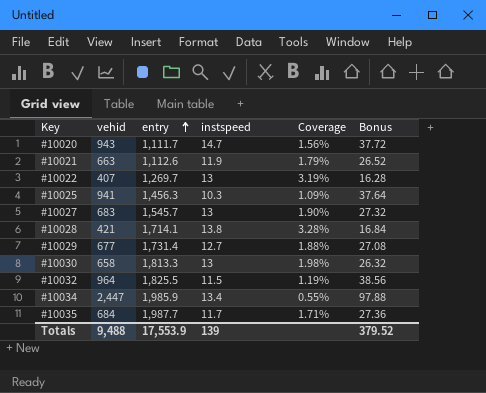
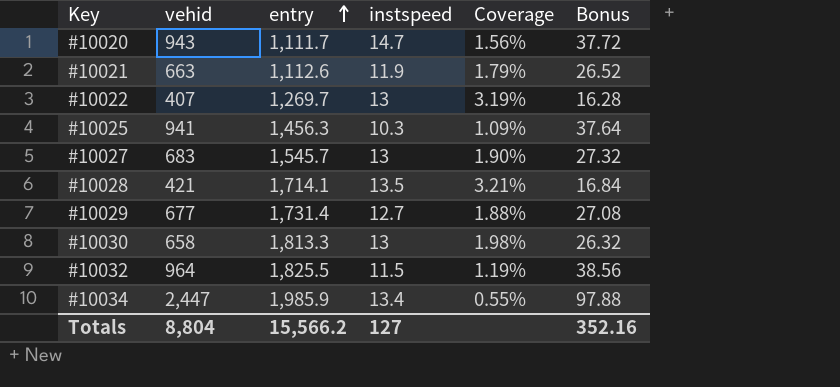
row #10035: 684 | 1,987.7 | 11.7 | 1.71% | 27.36 -> none
#10028 | instspeed: 13.8 -> 13.5
#10028 | Coverage: 3.28% -> 3.21%
Totals | vehid: 9,488 -> 8,804
Totals | entry: 17,553.9 -> 15,566.2
Totals | instspeed: 139 -> 127
Totals | Bonus: 379.52 -> 352.16

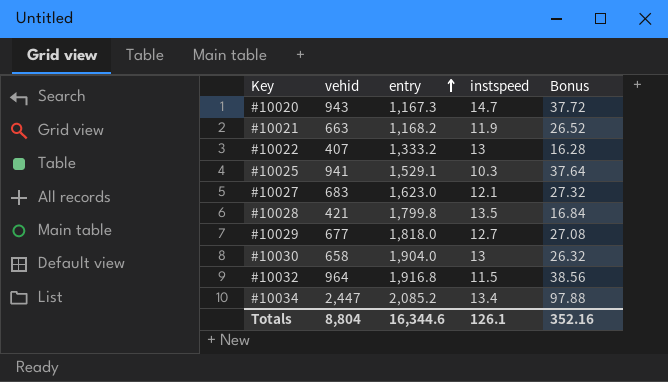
column Coverage | formula: [instspeed] / [vehid] -> none
#10020 | entry: 1,111.7 -> 1,167.3
#10021 | entry: 1,112.6 -> 1,168.2
#10022 | entry: 1,269.7 -> 1,333.2
#10025 | entry: 1,456.3 -> 1,529.1
#10027 | entry: 1,545.7 -> 1,623.0
#10027 | instspeed: 13 -> 12.1
#10028 | entry: 1,714.1 -> 1,799.8
#10029 | entry: 1,731.4 -> 1,818.0
#10030 | entry: 1,813.3 -> 1,904.0
#10032 | entry: 1,825.5 -> 1,916.8
#10034 | entry: 1,985.9 -> 2,085.2
Totals | entry: 15,566.2 -> 16,344.6
Totals | instspeed: 127 -> 126.1

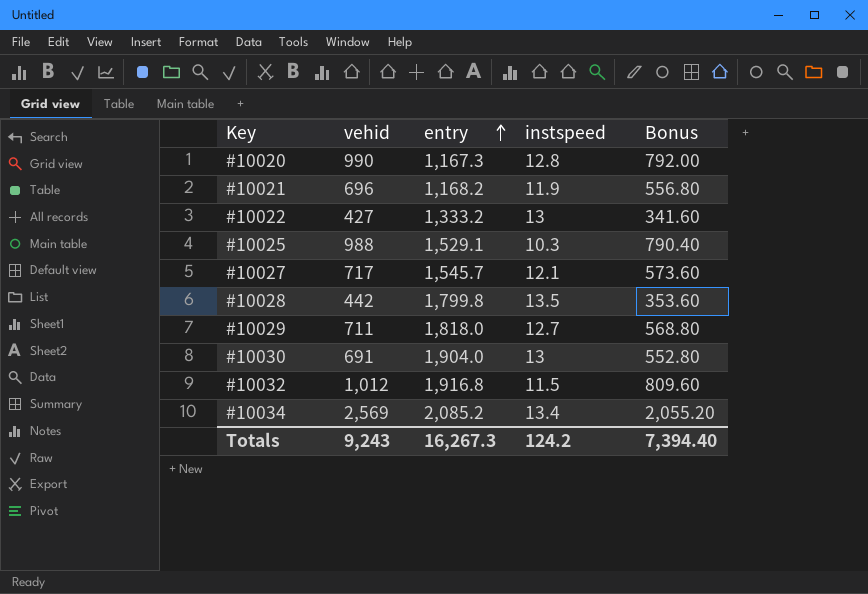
column Bonus | formula: [vehid] * 0.04 -> [vehid] * 0.8
#10020 | vehid: 943 -> 990
#10020 | instspeed: 14.7 -> 12.8
#10021 | vehid: 663 -> 696
#10022 | vehid: 407 -> 427
#10025 | vehid: 941 -> 988
#10027 | vehid: 683 -> 717
#10027 | entry: 1,623.0 -> 1,545.7
#10028 | vehid: 421 -> 442
#10029 | vehid: 677 -> 711
#10030 | vehid: 658 -> 691
#10032 | vehid: 964 -> 1,012
#10034 | vehid: 2,447 -> 2,569
Totals | vehid: 8,804 -> 9,243
Totals | entry: 16,344.6 -> 16,267.3
Totals | instspeed: 126.1 -> 124.2
Totals | Bonus: 352.16 -> 7,394.40

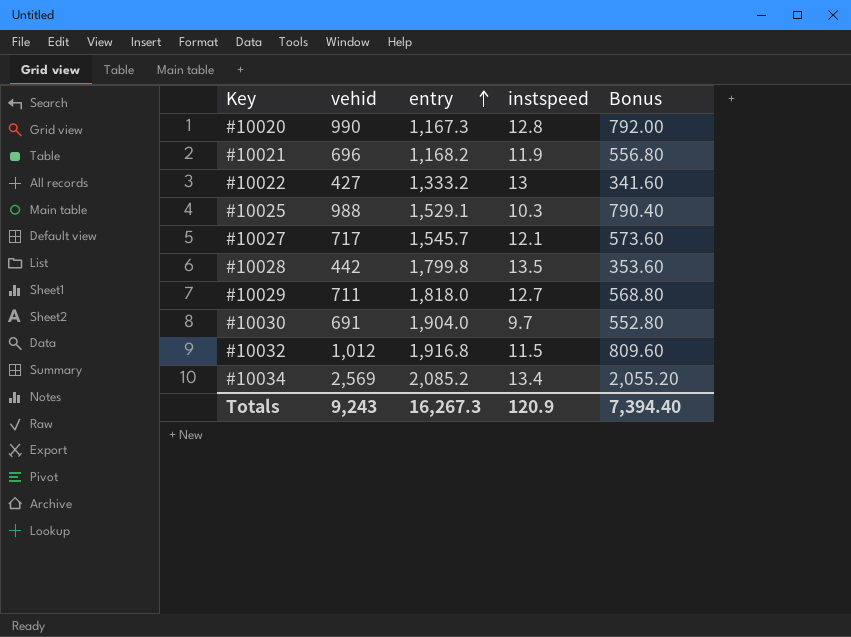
#10030 | instspeed: 13 -> 9.7
Totals | instspeed: 124.2 -> 120.9

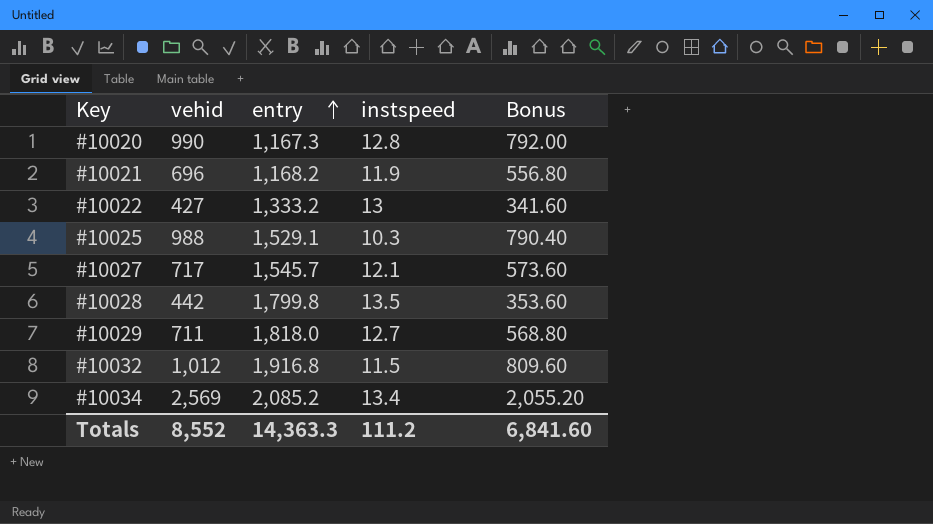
row #10030: 691 | 1,904.0 | 9.7 | 552.80 -> none
Totals | vehid: 9,243 -> 8,552
Totals | entry: 16,267.3 -> 14,363.3
Totals | instspeed: 120.9 -> 111.2
Totals | Bonus: 7,394.40 -> 6,841.60

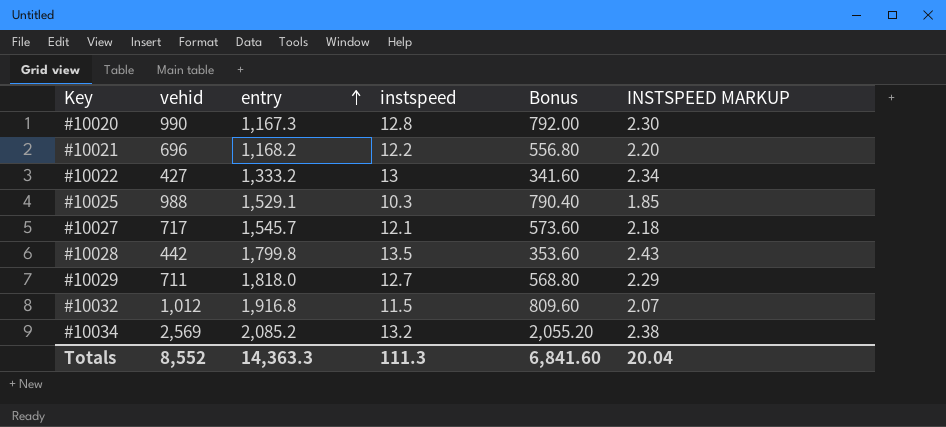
column INSTSPEED MARKUP | formula: none -> [instspeed] * 0.18
#10021 | instspeed: 11.9 -> 12.2
#10034 | instspeed: 13.4 -> 13.2
Totals | instspeed: 111.2 -> 111.3

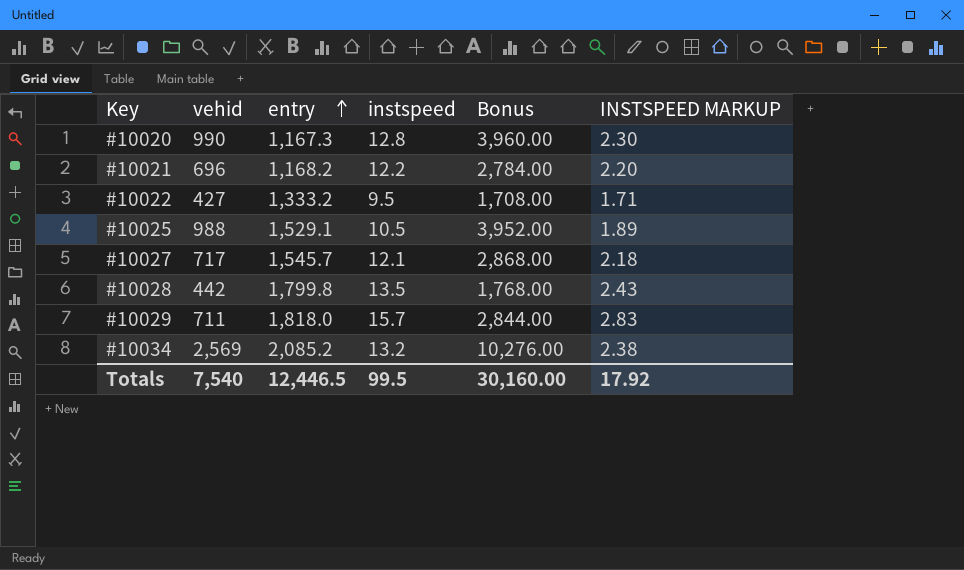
column Bonus | formula: [vehid] * 0.8 -> [vehid] * 4
row #10032: 1,012 | 1,916.8 | 11.5 | 809.60 | 2.07 -> none
#10022 | instspeed: 13 -> 9.5
#10022 | INSTSPEED MARKUP: 2.34 -> 1.71
#10025 | instspeed: 10.3 -> 10.5
#10025 | INSTSPEED MARKUP: 1.85 -> 1.89
#10029 | instspeed: 12.7 -> 15.7
#10029 | INSTSPEED MARKUP: 2.29 -> 2.83
Totals | vehid: 8,552 -> 7,540
Totals | entry: 14,363.3 -> 12,446.5
Totals | instspeed: 111.3 -> 99.5
Totals | Bonus: 6,841.60 -> 30,160.00
Totals | INSTSPEED MARKUP: 20.04 -> 17.92

